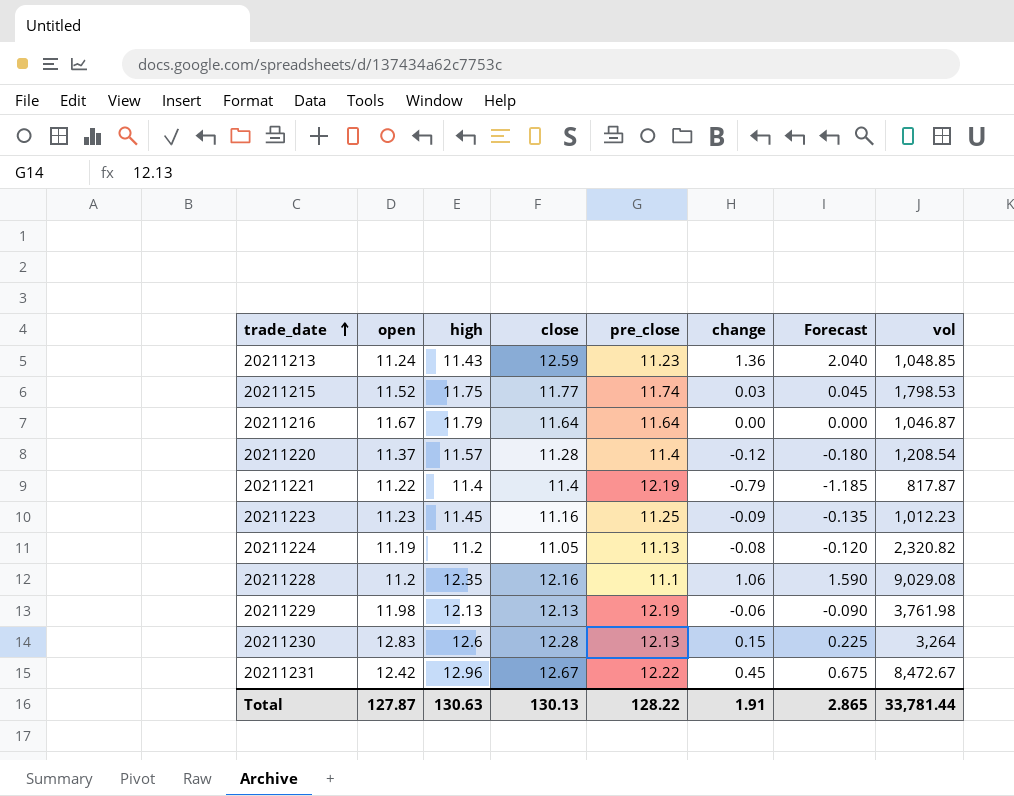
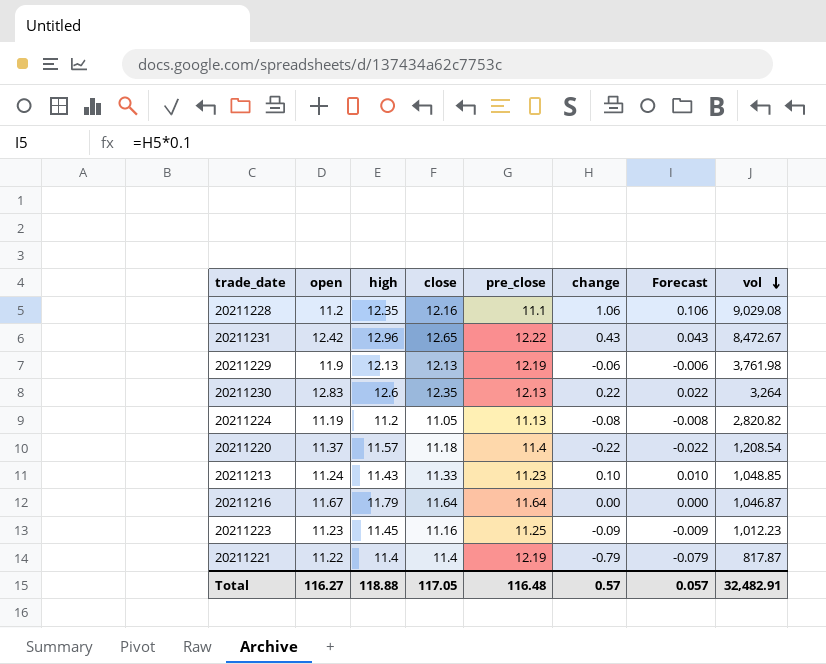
row order: trade_date ascending -> vol descending
column Forecast | formula: [change] * 1.5 -> [change] * 0.1
row 20211215: 11.52 | 11.75 | 11.77 | 11.74 | 0.03 | 0.045 | 1,798.53 -> none
20211231 | close: 12.67 -> 12.65
20211231 | change: 0.45 -> 0.43
20211229 | open: 11.98 -> 11.9
20211230 | close: 12.28 -> 12.35
20211230 | change: 0.15 -> 0.22
20211224 | vol: 2,320.82 -> 2,820.82
20211220 | close: 11.28 -> 11.18
20211220 | change: -0.12 -> -0.22
20211213 | close: 12.59 -> 11.33
20211213 | change: 1.36 -> 0.10
Total | open: 127.87 -> 116.27
Total | high: 130.63 -> 118.88
Total | close: 130.13 -> 117.05
Total | pre_close: 128.22 -> 116.48
Total | change: 1.91 -> 0.57
Total | Forecast: 2.865 -> 0.057
Total | vol: 33,781.44 -> 32,482.91

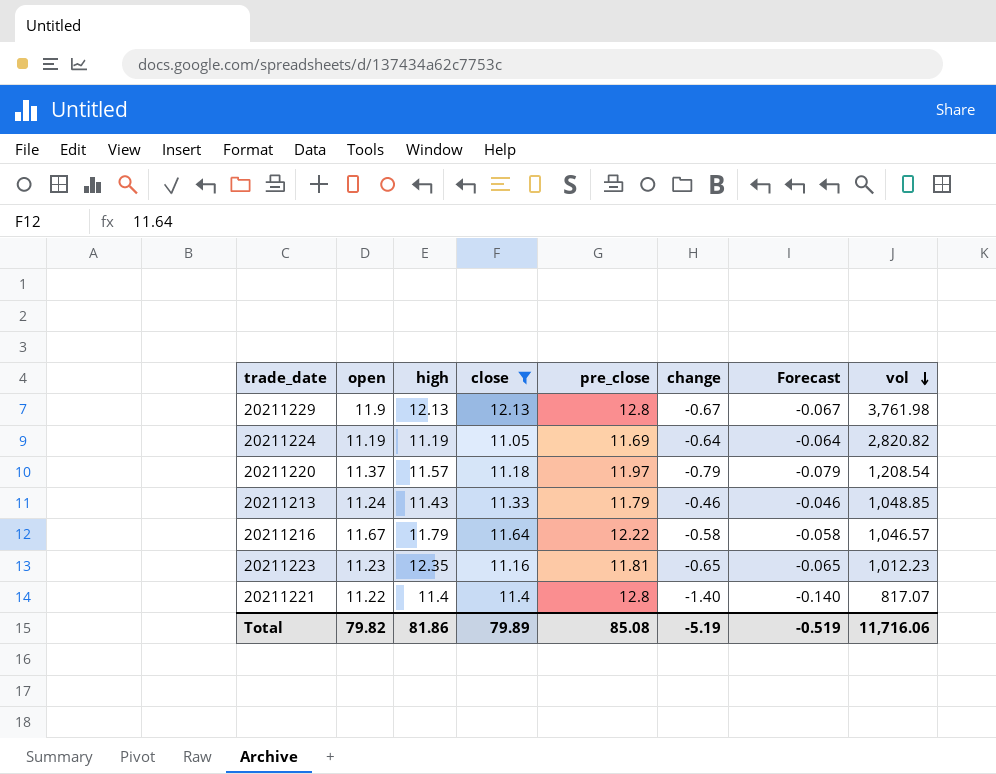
filter: none -> close <= 12.13
20211229 | pre_close: 12.19 -> 12.8
20211229 | change: -0.06 -> -0.67
20211229 | Forecast: -0.006 -> -0.067
20211224 | high: 11.2 -> 11.19
20211224 | pre_close: 11.13 -> 11.69
20211224 | change: -0.08 -> -0.64
20211224 | Forecast: -0.008 -> -0.064
20211220 | pre_close: 11.4 -> 11.97
20211220 | change: -0.22 -> -0.79
20211220 | Forecast: -0.022 -> -0.079
20211213 | pre_close: 11.23 -> 11.79
20211213 | change: 0.10 -> -0.46
20211213 | Forecast: 0.010 -> -0.046
20211216 | pre_close: 11.64 -> 12.22
20211216 | change: 0.00 -> -0.58
20211216 | Forecast: 0.000 -> -0.058
20211216 | vol: 1,046.87 -> 1,046.57
20211223 | high: 11.45 -> 12.35
20211223 | pre_close: 11.25 -> 11.81
20211223 | change: -0.09 -> -0.65
20211223 | Forecast: -0.009 -> -0.065
20211221 | pre_close: 12.19 -> 12.8
20211221 | change: -0.79 -> -1.40
20211221 | Forecast: -0.079 -> -0.140
20211221 | vol: 817.87 -> 817.07
Total | open: 116.27 -> 79.82
Total | high: 118.88 -> 81.86
Total | close: 117.05 -> 79.89
Total | pre_close: 116.48 -> 85.08
Total | change: 0.57 -> -5.19
Total | Forecast: 0.057 -> -0.519
Total | vol: 32,482.91 -> 11,716.06

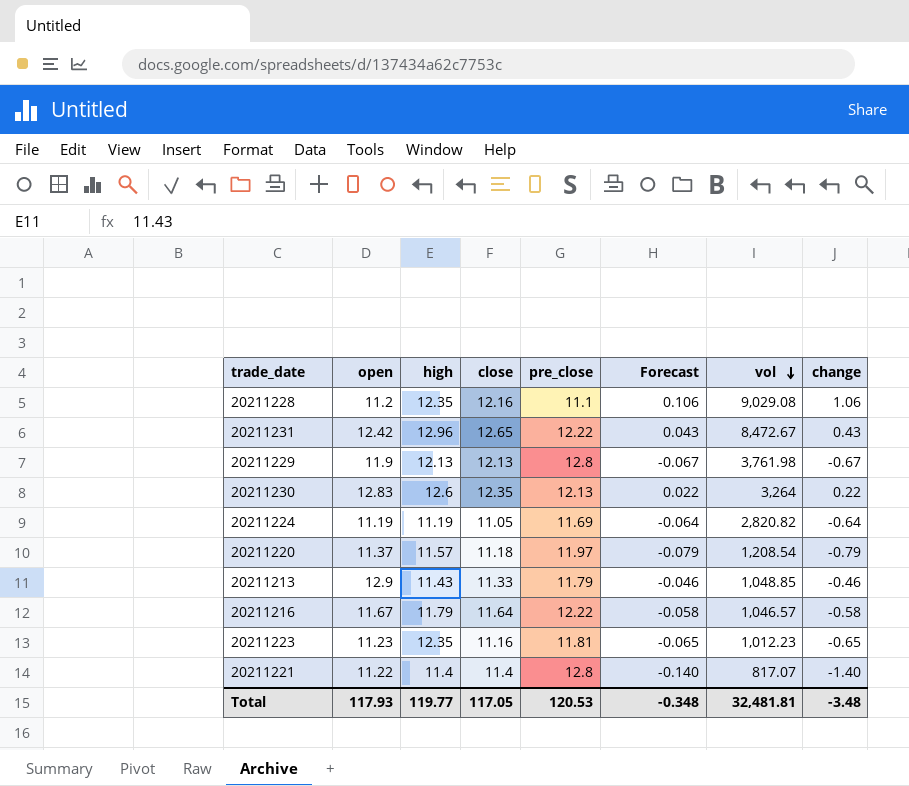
filter: close <= 12.13 -> none
column change | position: 6 -> 8
20211213 | open: 11.24 -> 12.9
Total | open: 79.82 -> 117.93
Total | high: 81.86 -> 119.77
Total | close: 79.89 -> 117.05
Total | pre_close: 85.08 -> 120.53
Total | Forecast: -0.519 -> -0.348
Total | vol: 11,716.06 -> 32,481.81
Total | change: -5.19 -> -3.48

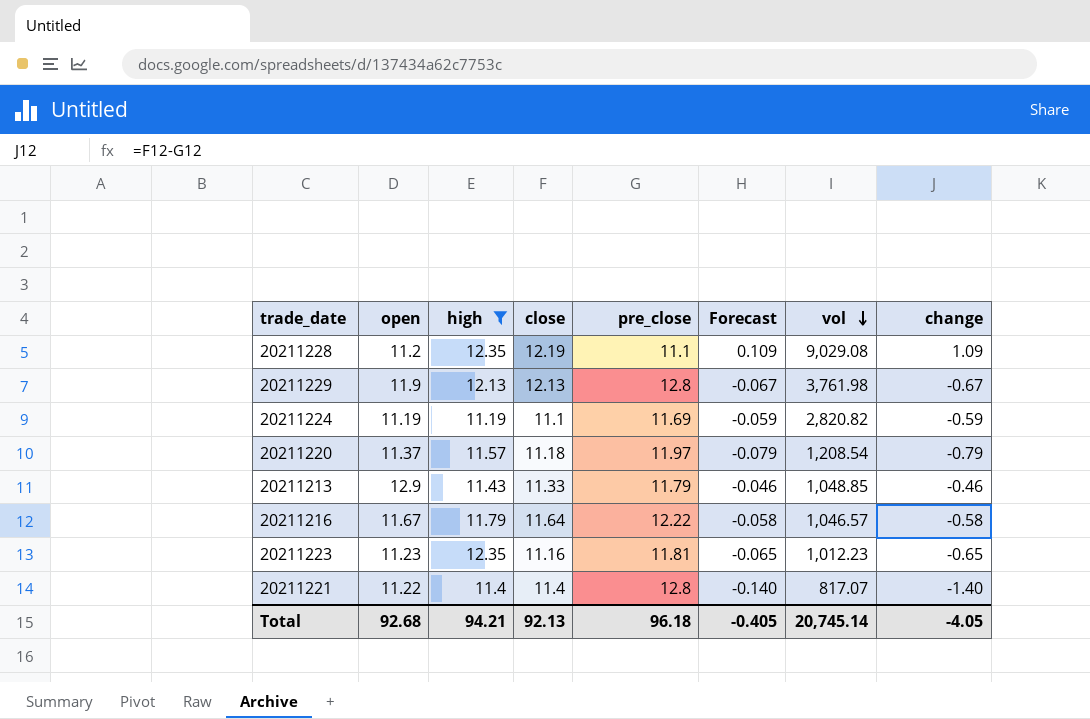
filter: none -> high <= 12.35
20211228 | close: 12.16 -> 12.19
20211228 | Forecast: 0.106 -> 0.109
20211228 | change: 1.06 -> 1.09
20211224 | close: 11.05 -> 11.1
20211224 | Forecast: -0.064 -> -0.059
20211224 | change: -0.64 -> -0.59
Total | open: 117.93 -> 92.68
Total | high: 119.77 -> 94.21
Total | close: 117.05 -> 92.13
Total | pre_close: 120.53 -> 96.18
Total | Forecast: -0.348 -> -0.405
Total | vol: 32,481.81 -> 20,745.14
Total | change: -3.48 -> -4.05

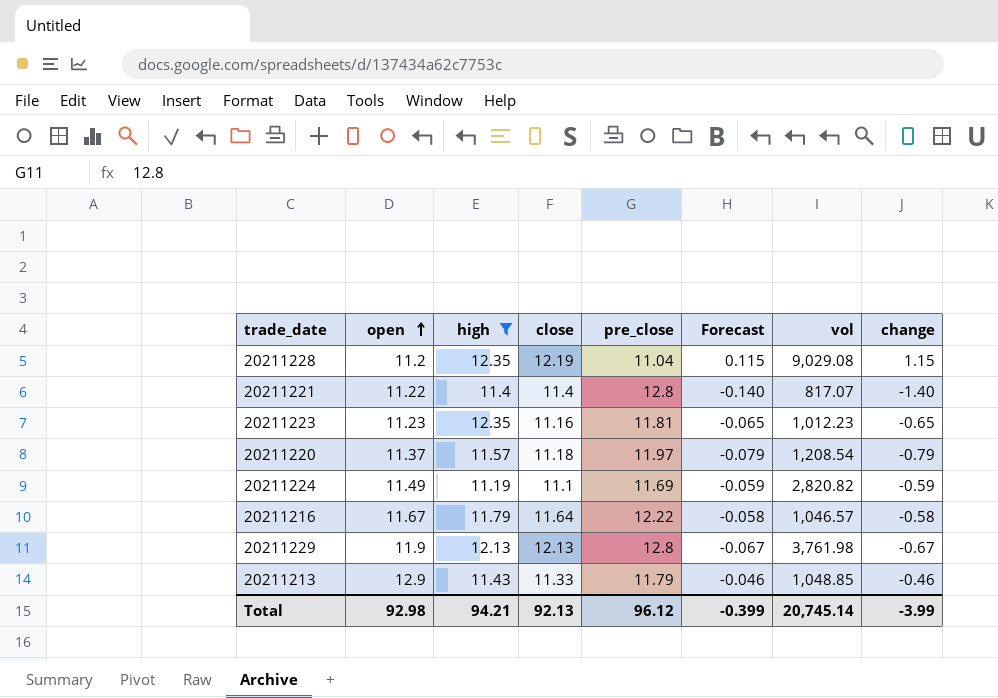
row order: vol descending -> open ascending
20211228 | pre_close: 11.1 -> 11.04
20211228 | Forecast: 0.109 -> 0.115
20211228 | change: 1.09 -> 1.15
20211224 | open: 11.19 -> 11.49
Total | open: 92.68 -> 92.98
Total | pre_close: 96.18 -> 96.12
Total | Forecast: -0.405 -> -0.399
Total | change: -4.05 -> -3.99

